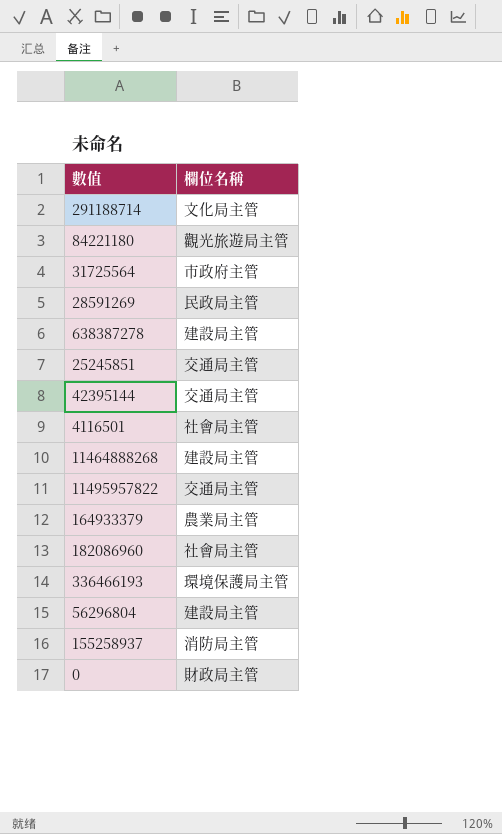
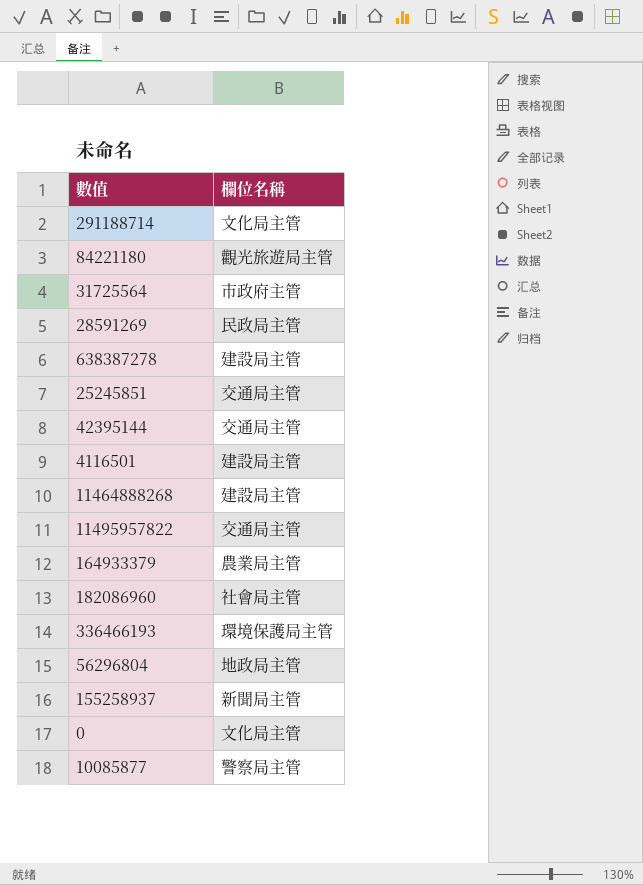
4116501 | 欄位名稱: 社會局主管 -> 建設局主管
56296804 | 欄位名稱: 建設局主管 -> 地政局主管
155258937 | 欄位名稱: 消防局主管 -> 新聞局主管
0 | 欄位名稱: 財政局主管 -> 文化局主管
row 10085877: none -> 警察局主管

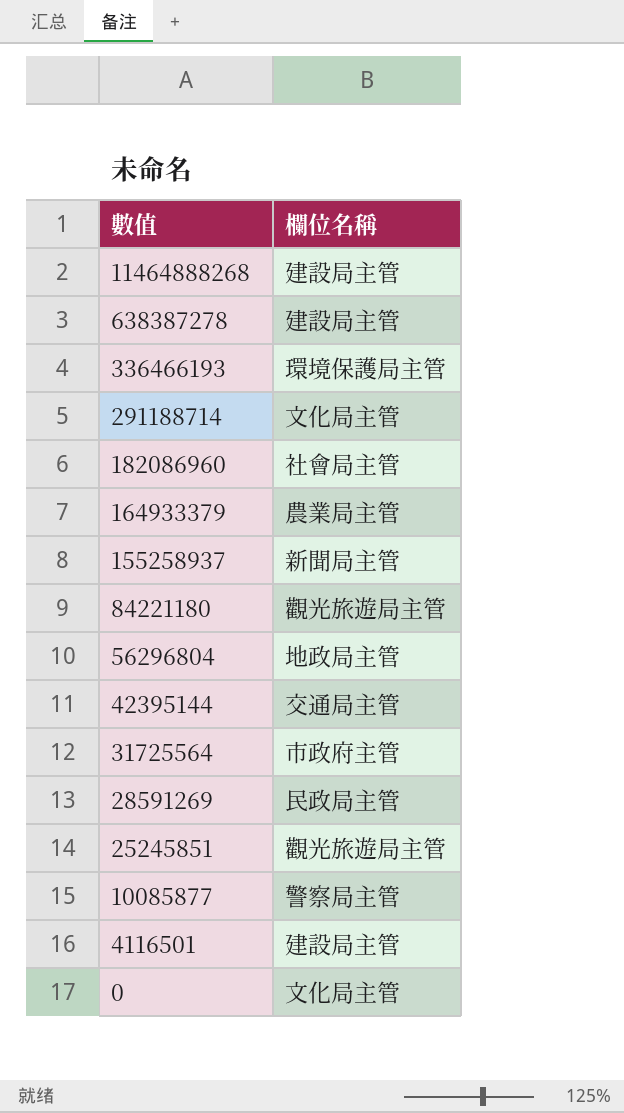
row order: none -> 數值 descending
row 11495957822: 交通局主管 -> none
25245851 | 欄位名稱: 交通局主管 -> 觀光旅遊局主管

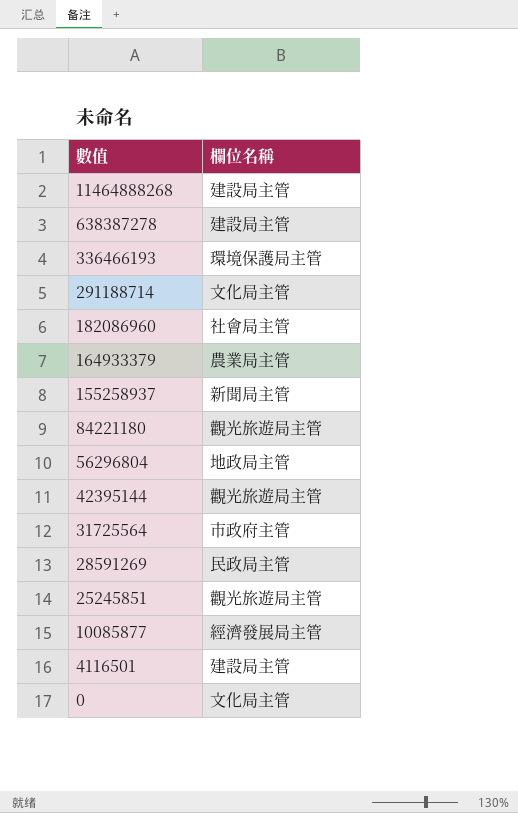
42395144 | 欄位名稱: 交通局主管 -> 觀光旅遊局主管
10085877 | 欄位名稱: 警察局主管 -> 經濟發展局主管

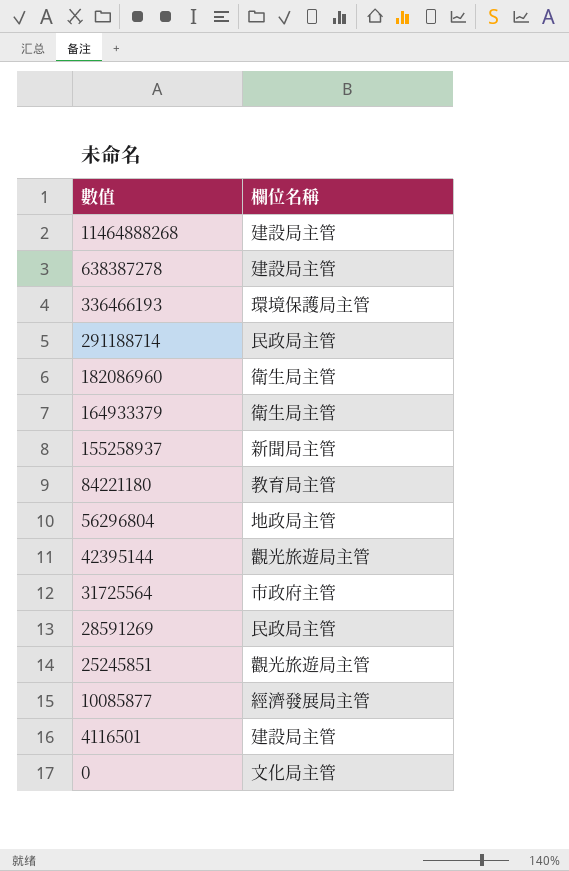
291188714 | 欄位名稱: 文化局主管 -> 民政局主管
182086960 | 欄位名稱: 社會局主管 -> 衛生局主管
164933379 | 欄位名稱: 農業局主管 -> 衛生局主管
84221180 | 欄位名稱: 觀光旅遊局主管 -> 教育局主管

